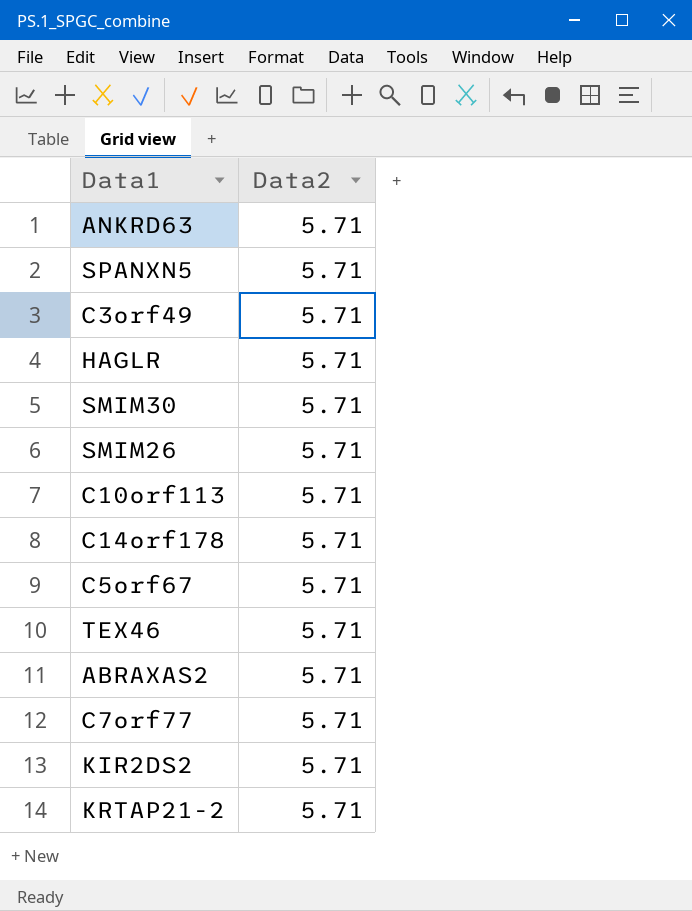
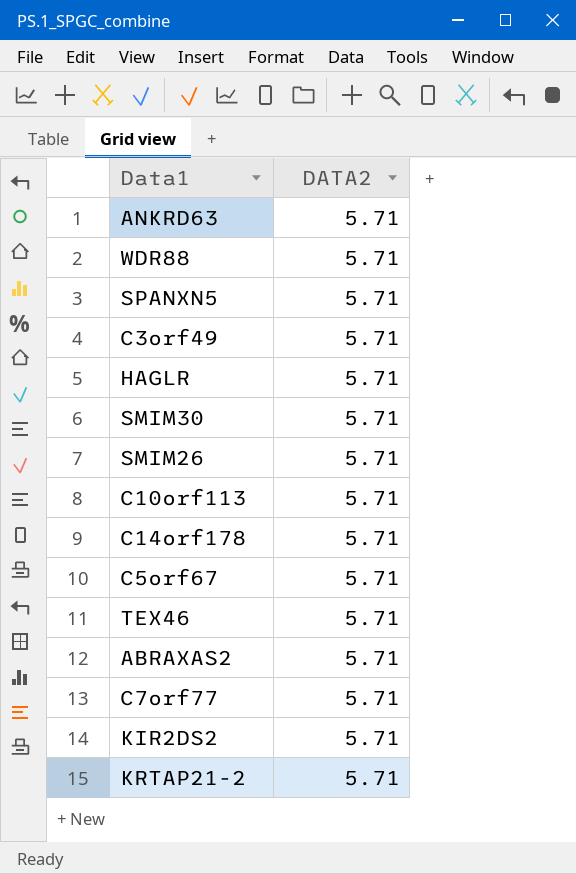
column name: Data2 -> DATA2
row WDR88: none -> 5.71

